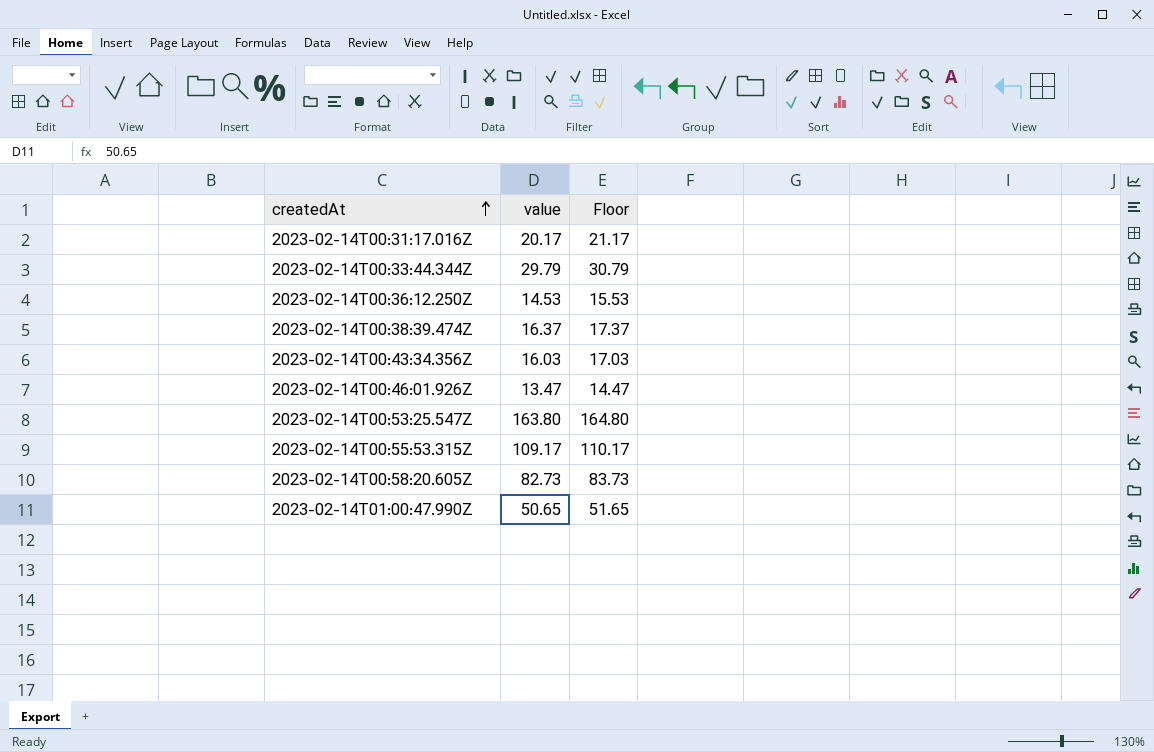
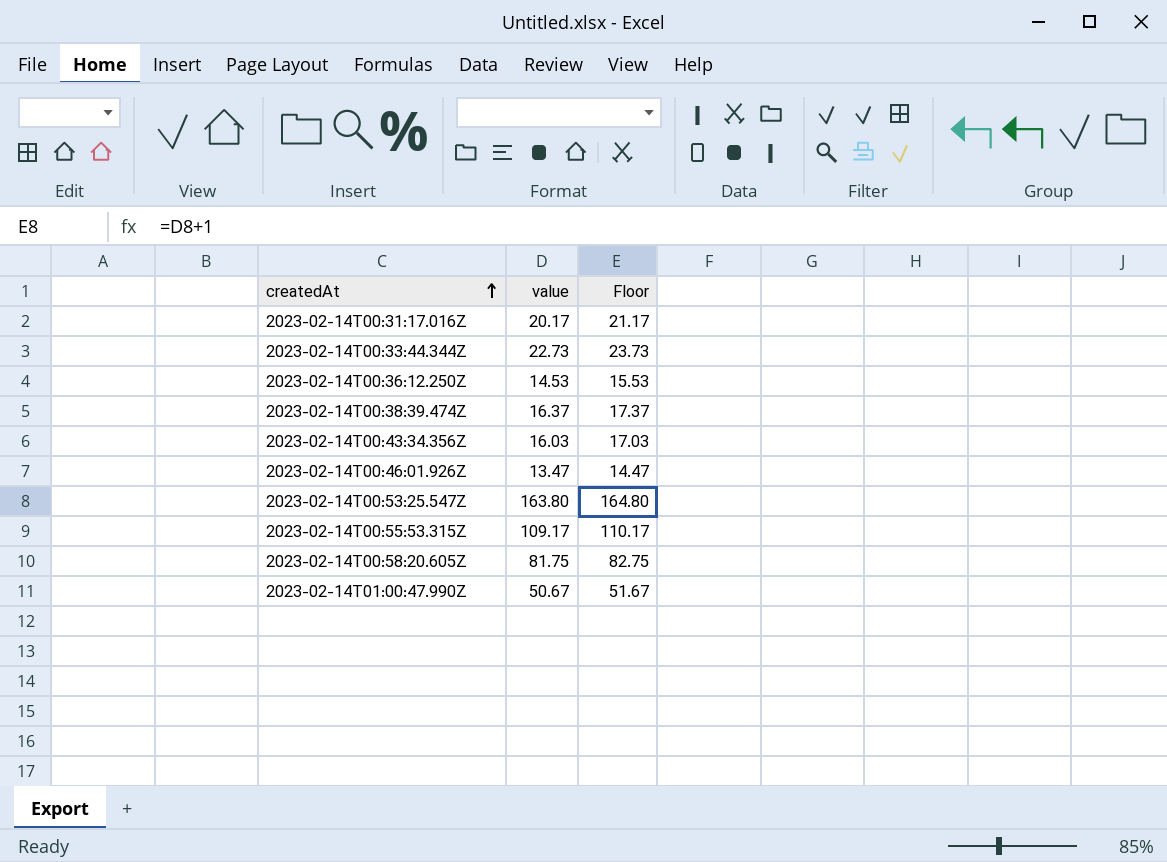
2023-02-14T00:33:44.344Z | value: 29.79 -> 22.73
2023-02-14T00:33:44.344Z | Floor: 30.79 -> 23.73
2023-02-14T00:58:20.605Z | value: 82.73 -> 81.75
2023-02-14T00:58:20.605Z | Floor: 83.73 -> 82.75
2023-02-14T01:00:47.990Z | value: 50.65 -> 50.67
2023-02-14T01:00:47.990Z | Floor: 51.65 -> 51.67

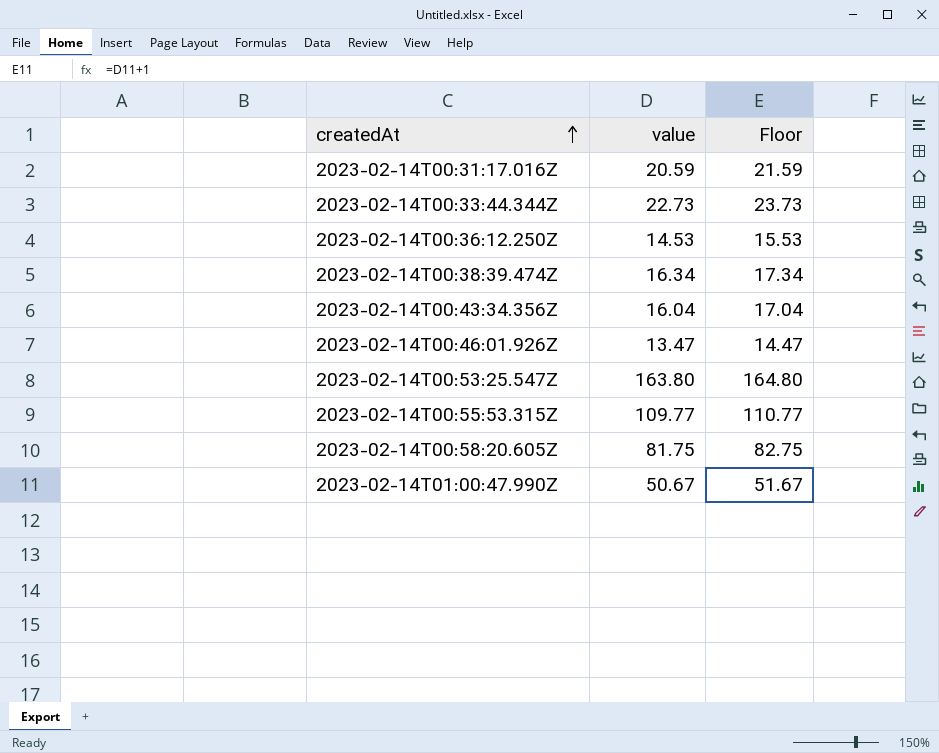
2023-02-14T00:31:17.016Z | value: 20.17 -> 20.59
2023-02-14T00:31:17.016Z | Floor: 21.17 -> 21.59
2023-02-14T00:38:39.474Z | value: 16.37 -> 16.34
2023-02-14T00:38:39.474Z | Floor: 17.37 -> 17.34
2023-02-14T00:43:34.356Z | value: 16.03 -> 16.04
2023-02-14T00:43:34.356Z | Floor: 17.03 -> 17.04
2023-02-14T00:55:53.315Z | value: 109.17 -> 109.77
2023-02-14T00:55:53.315Z | Floor: 110.17 -> 110.77

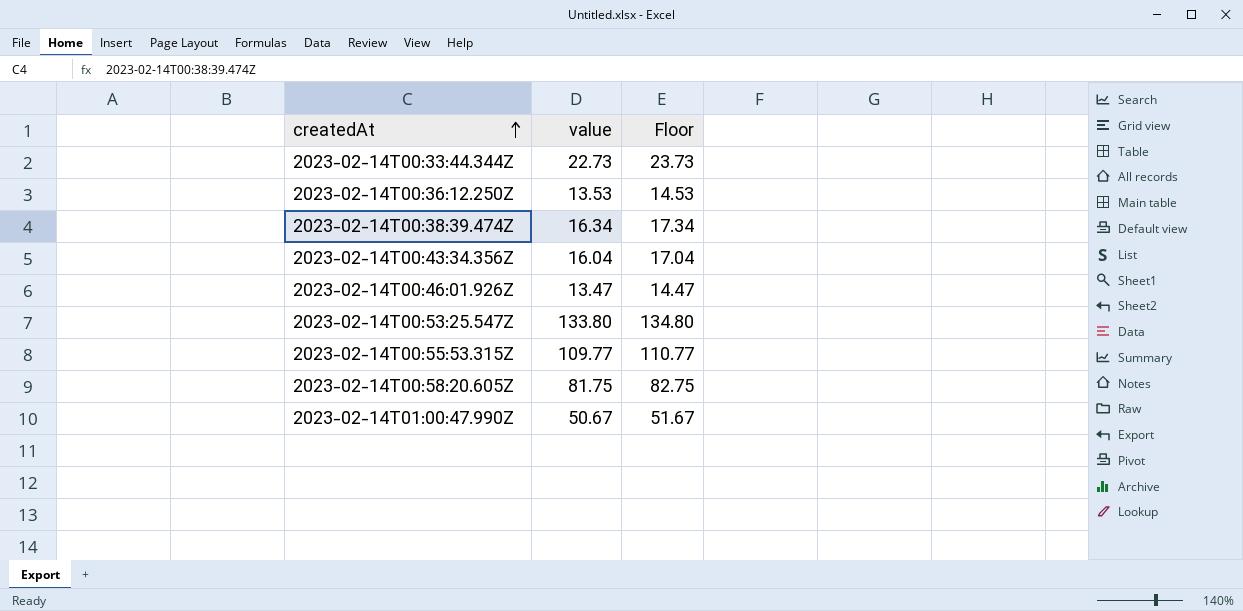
row 2023-02-14T00:31:17.016Z: 20.59 | 21.59 -> none
2023-02-14T00:36:12.250Z | value: 14.53 -> 13.53
2023-02-14T00:36:12.250Z | Floor: 15.53 -> 14.53
2023-02-14T00:53:25.547Z | value: 163.80 -> 133.80
2023-02-14T00:53:25.547Z | Floor: 164.80 -> 134.80

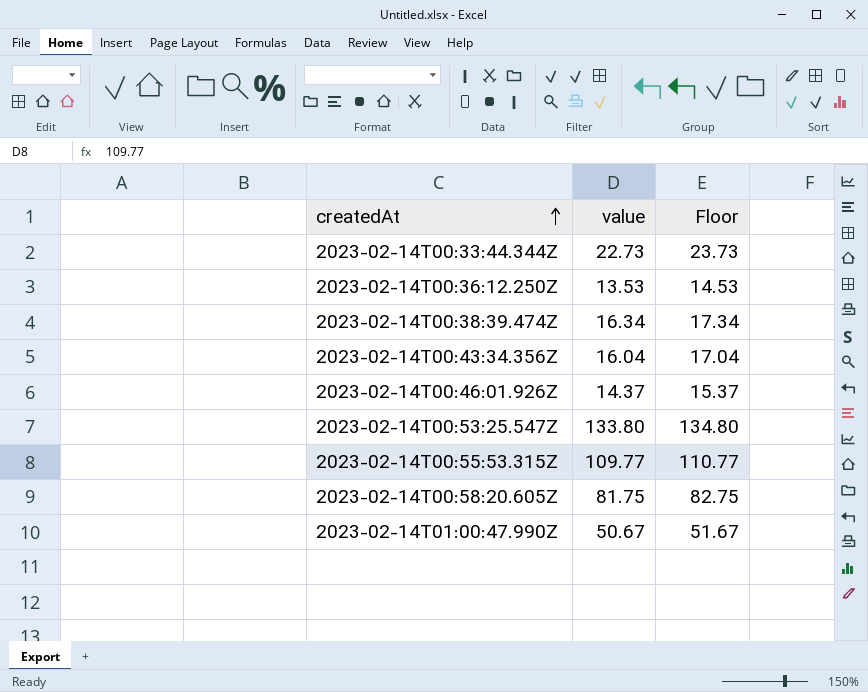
2023-02-14T00:46:01.926Z | value: 13.47 -> 14.37
2023-02-14T00:46:01.926Z | Floor: 14.47 -> 15.37

